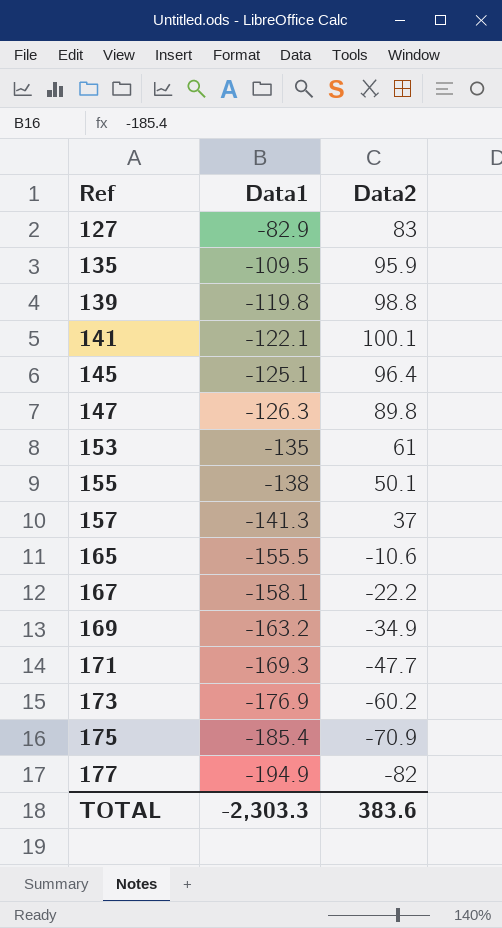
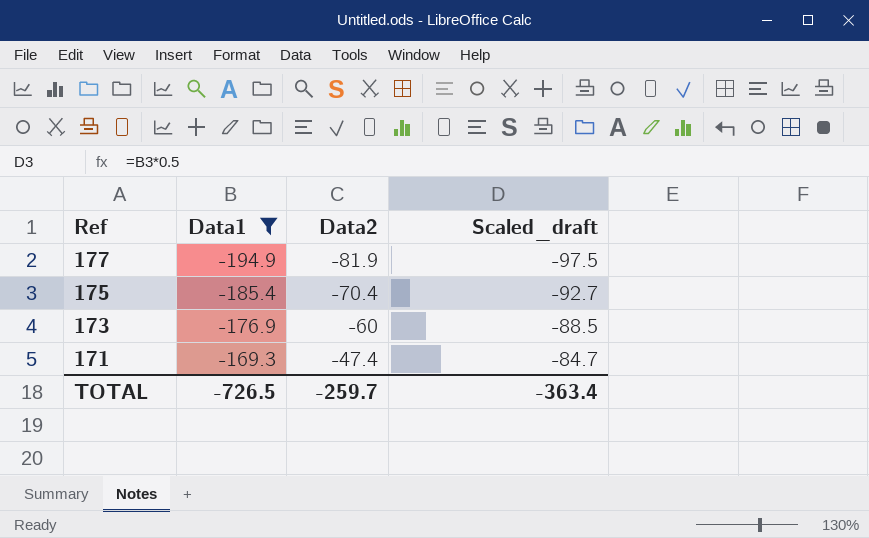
filter: none -> Data1 <= -169.3
row order: Ref ascending -> Ref descending
column Scaled_draft | formula: none -> [Data1] * 0.5
177 | Data2: -82 -> -81.9
175 | Data2: -70.9 -> -70.4
173 | Data2: -60.2 -> -60
171 | Data2: -47.7 -> -47.4
TOTAL | Data1: -2,303.3 -> -726.5
TOTAL | Data2: 383.6 -> -259.7

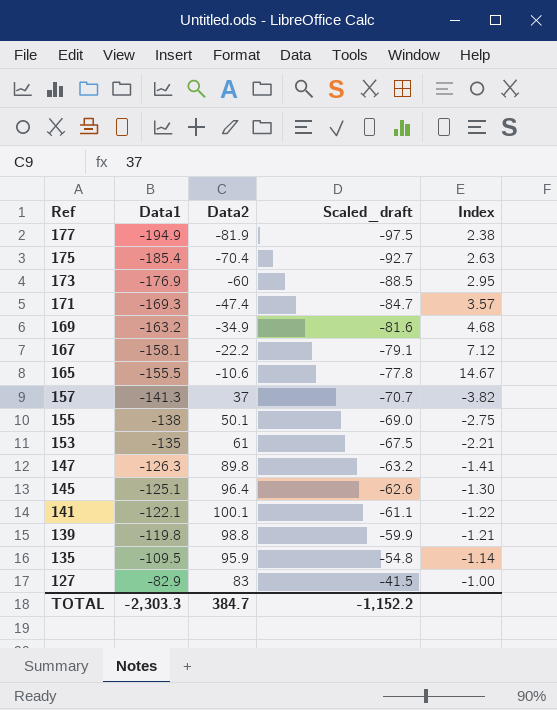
filter: Data1 <= -169.3 -> none
column Index | formula: none -> [Data1] / [Data2]
TOTAL | Data1: -726.5 -> -2,303.3
TOTAL | Data2: -259.7 -> 384.7
TOTAL | Scaled_draft: -363.4 -> -1,152.2

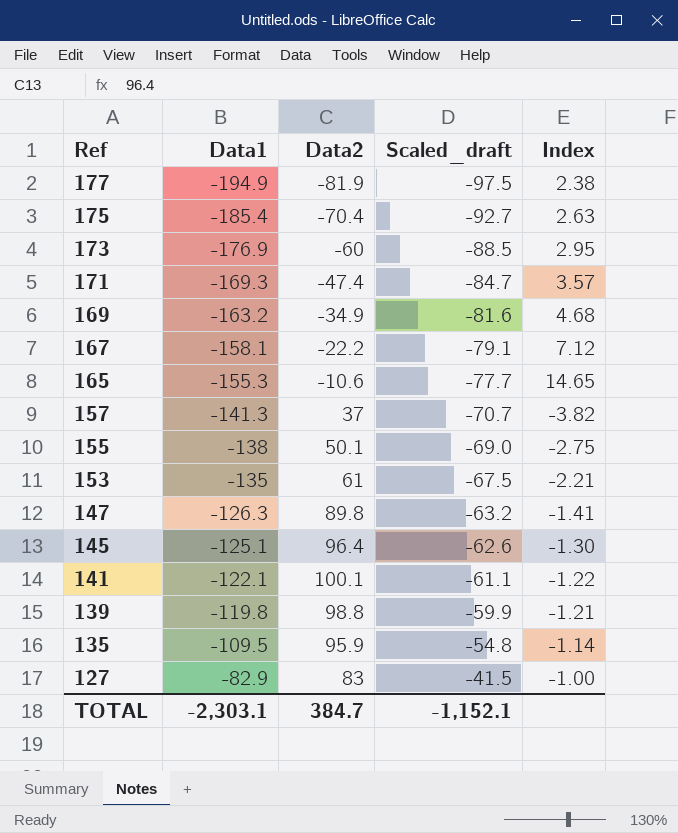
165 | Data1: -155.5 -> -155.3
165 | Scaled_draft: -77.8 -> -77.7
165 | Index: 14.67 -> 14.65
TOTAL | Data1: -2,303.3 -> -2,303.1
TOTAL | Scaled_draft: -1,152.2 -> -1,152.1

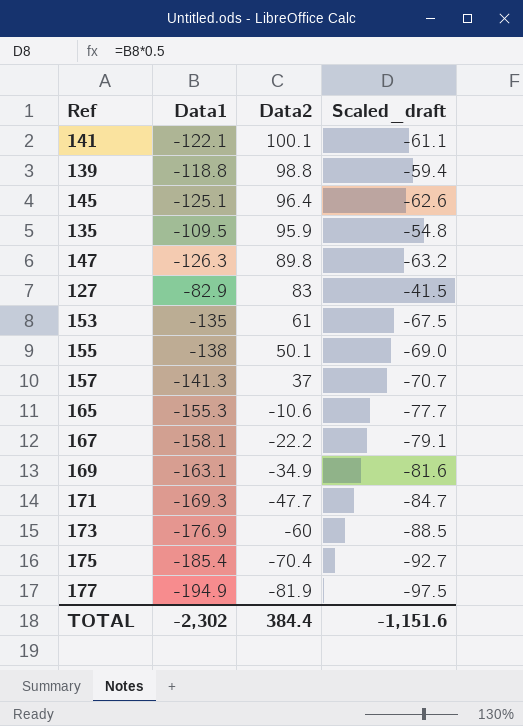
row order: Ref descending -> Data2 descending
column Index | formula: [Data1] / [Data2] -> none
139 | Data1: -119.8 -> -118.8
139 | Scaled_draft: -59.9 -> -59.4
169 | Data1: -163.2 -> -163.1
171 | Data2: -47.4 -> -47.7
TOTAL | Data1: -2,303.1 -> -2,302
TOTAL | Data2: 384.7 -> 384.4
TOTAL | Scaled_draft: -1,152.1 -> -1,151.6

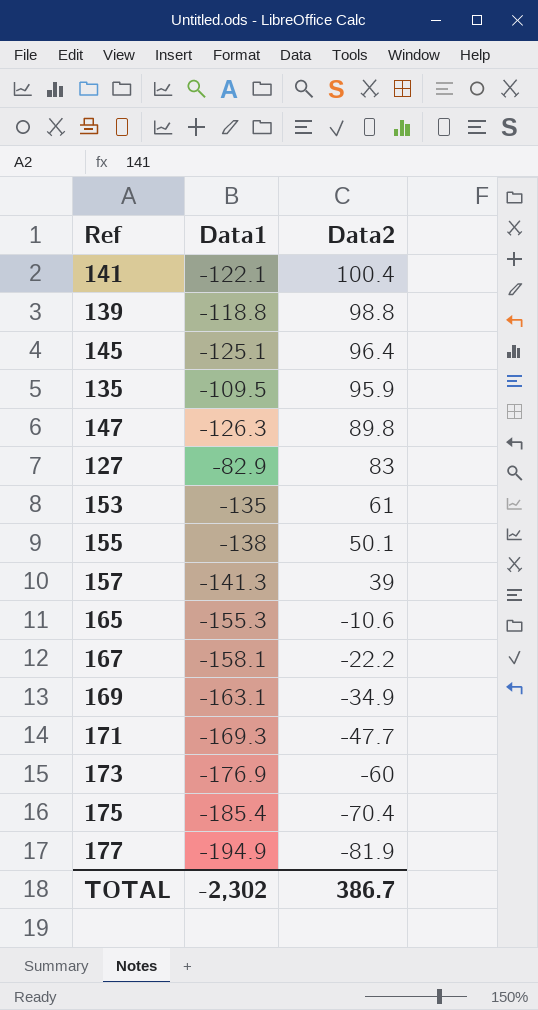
column Scaled_draft | formula: [Data1] * 0.5 -> none
141 | Data2: 100.1 -> 100.4
157 | Data2: 37 -> 39
TOTAL | Data2: 384.4 -> 386.7

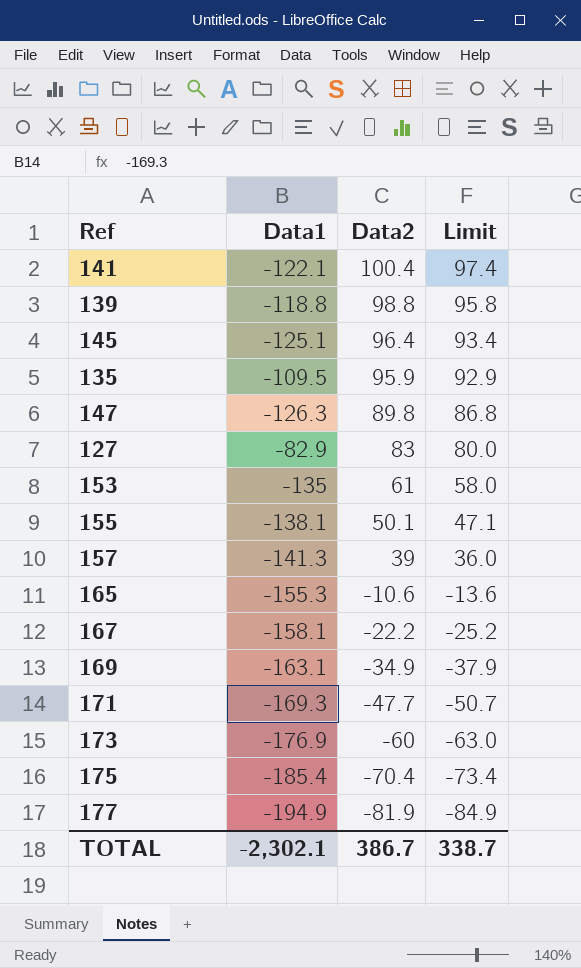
column Limit | formula: none -> [Data2] - 3
155 | Data1: -138 -> -138.1
TOTAL | Data1: -2,302 -> -2,302.1

